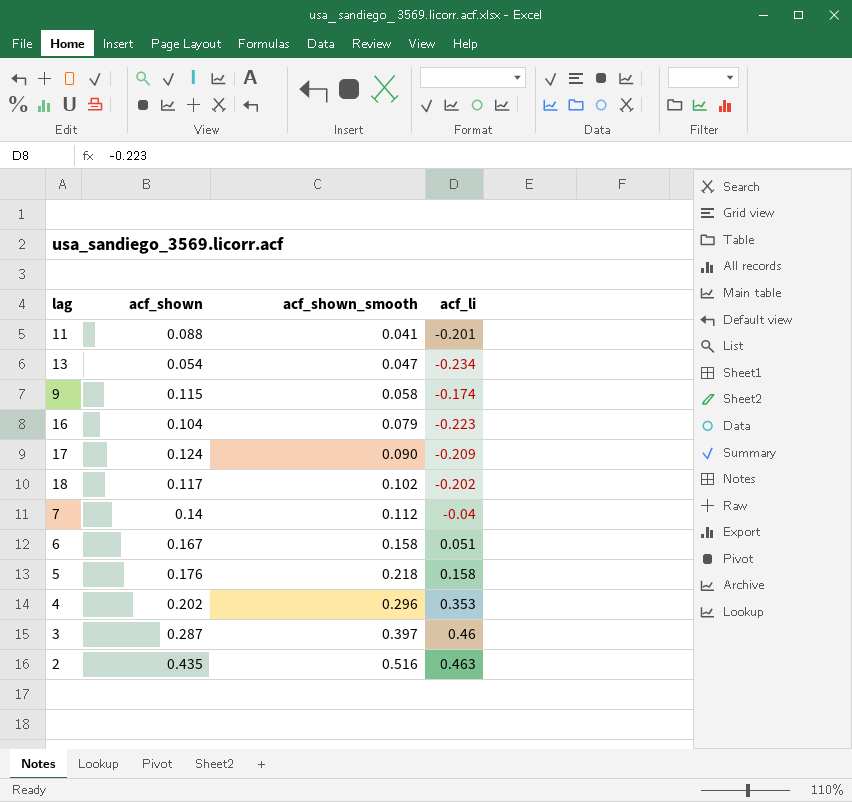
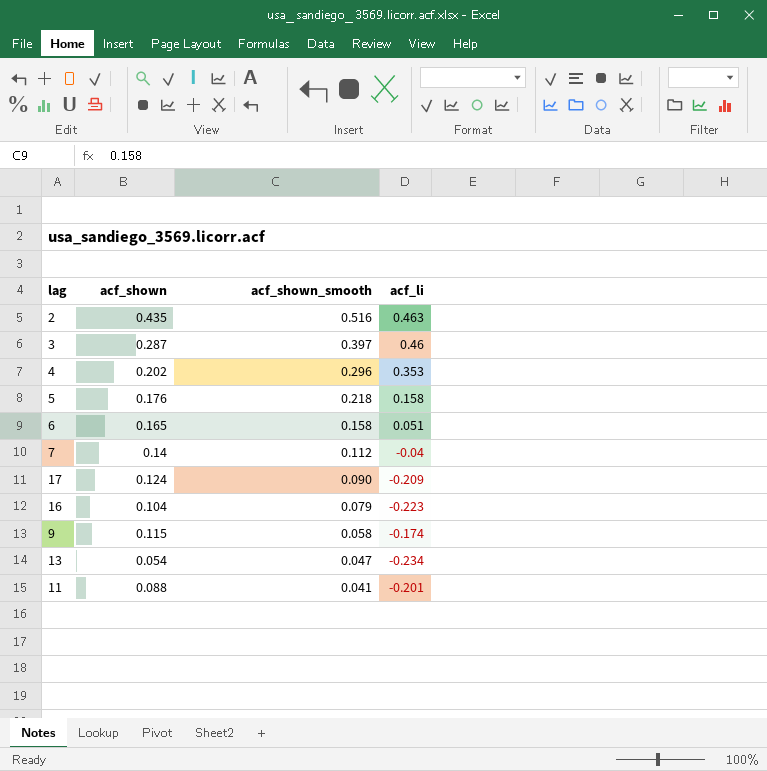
row order: acf_shown_smooth ascending -> acf_shown_smooth descending
row 18: 0.117 | 0.102 | -0.202 -> none
6 | acf_shown: 0.167 -> 0.165

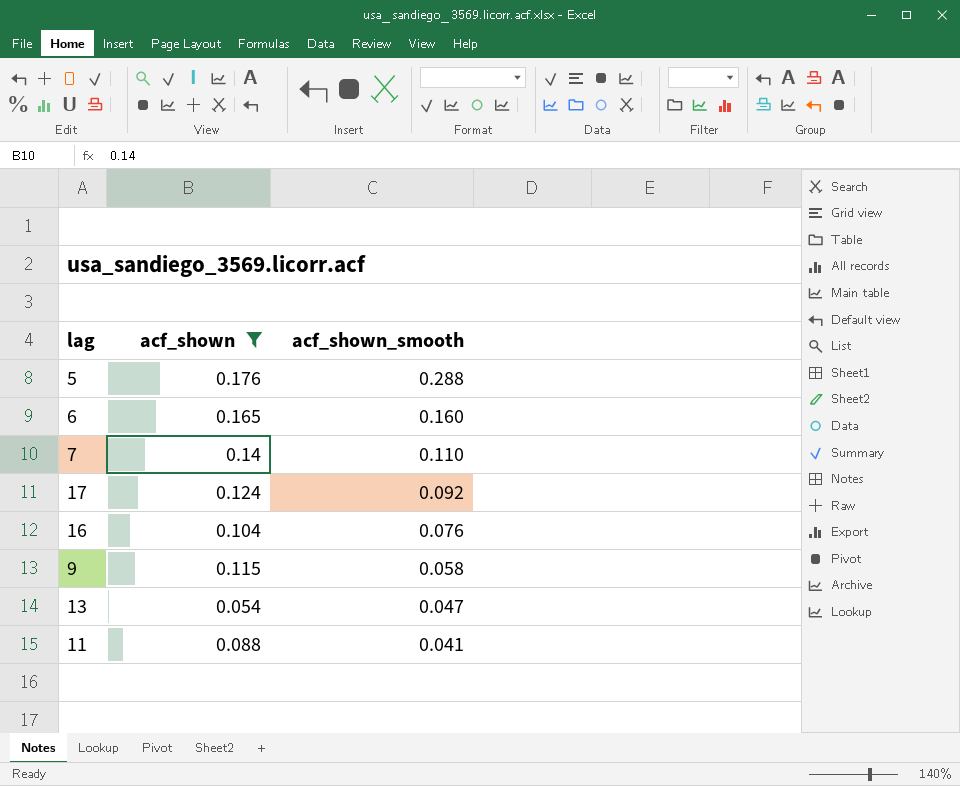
filter: none -> acf_shown <= 0.176
column acf_li | position: 4 -> none
5 | acf_shown_smooth: 0.218 -> 0.288
6 | acf_shown_smooth: 0.158 -> 0.160
7 | acf_shown_smooth: 0.112 -> 0.110
17 | acf_shown_smooth: 0.090 -> 0.092
16 | acf_shown_smooth: 0.079 -> 0.076

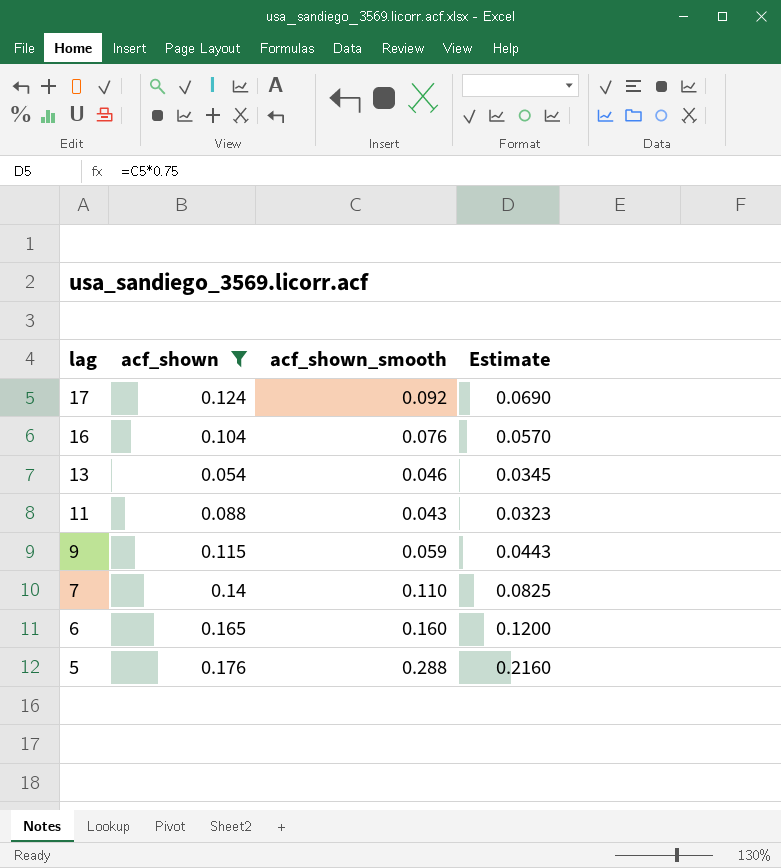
row order: acf_shown_smooth descending -> lag descending
column Estimate | formula: none -> [acf_shown_smooth] * 0.75
13 | acf_shown_smooth: 0.047 -> 0.046
11 | acf_shown_smooth: 0.041 -> 0.043
9 | acf_shown_smooth: 0.058 -> 0.059

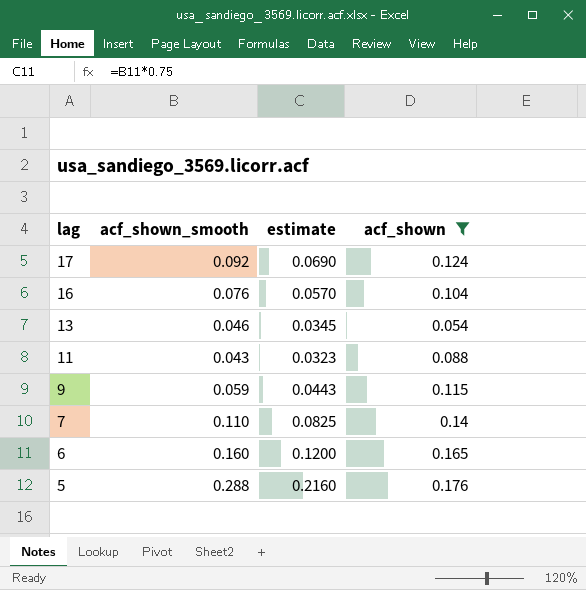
column name: Estimate -> estimate
column acf_shown | position: 2 -> 4

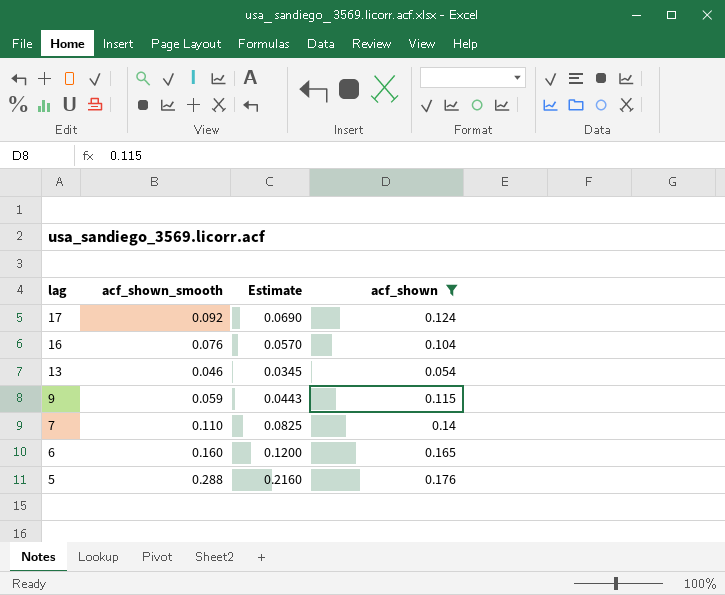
column name: estimate -> Estimate
row 11: 0.043 | 0.0323 | 0.088 -> none

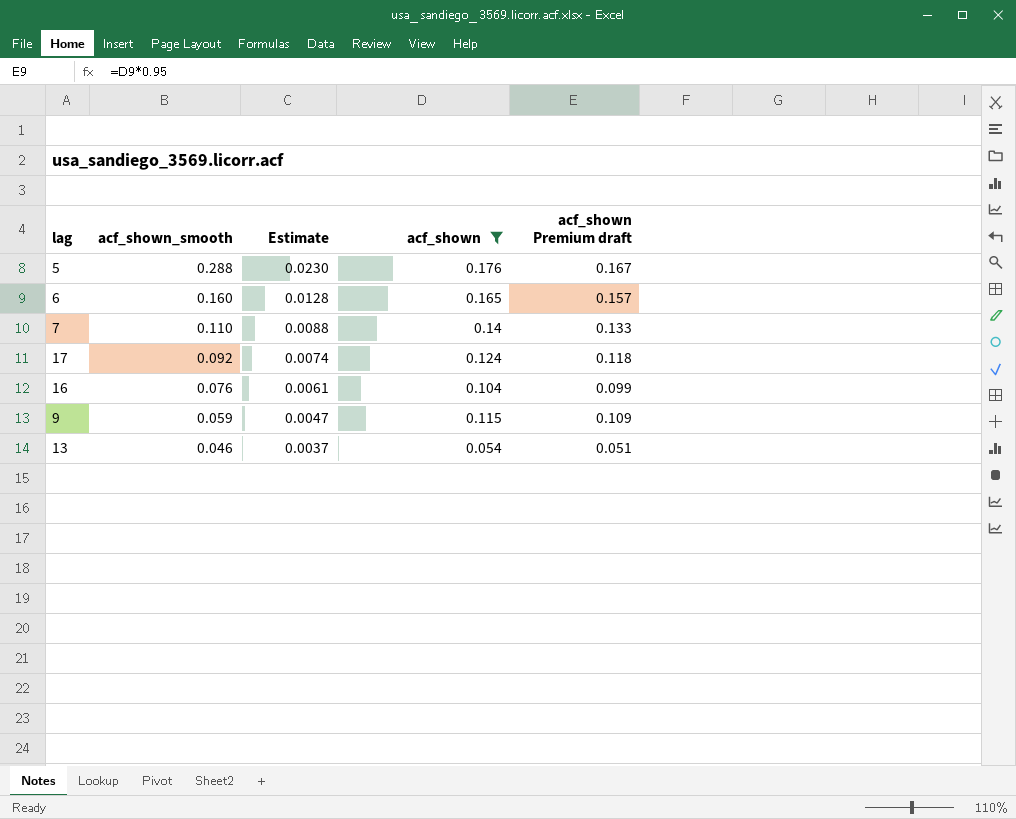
row order: lag descending -> acf_shown_smooth descending
column Estimate | formula: [acf_shown_smooth] * 0.75 -> [acf_shown_smooth] * 0.08
column acf_shown Premium draft | formula: none -> [acf_shown] * 0.95

